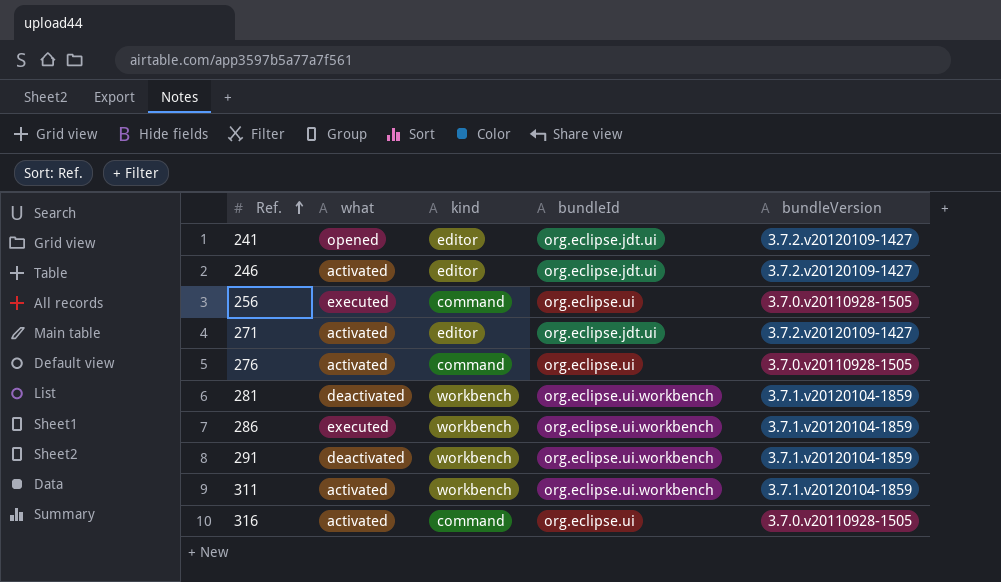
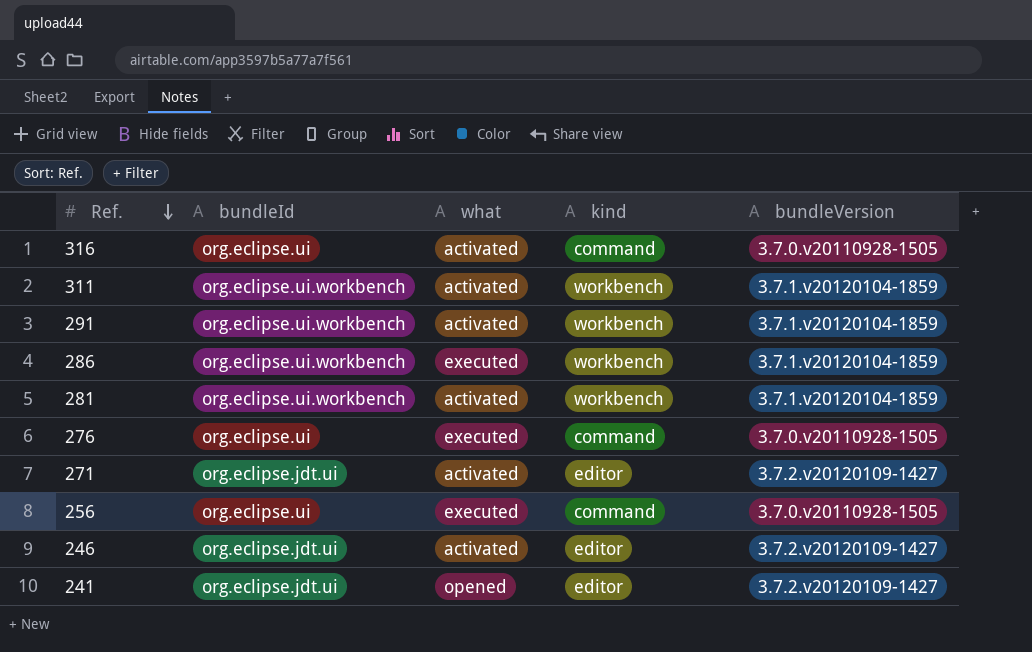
row order: Ref. ascending -> Ref. descending
column bundleId | position: 4 -> 2
291 | what: deactivated -> activated
281 | what: deactivated -> activated
276 | what: activated -> executed

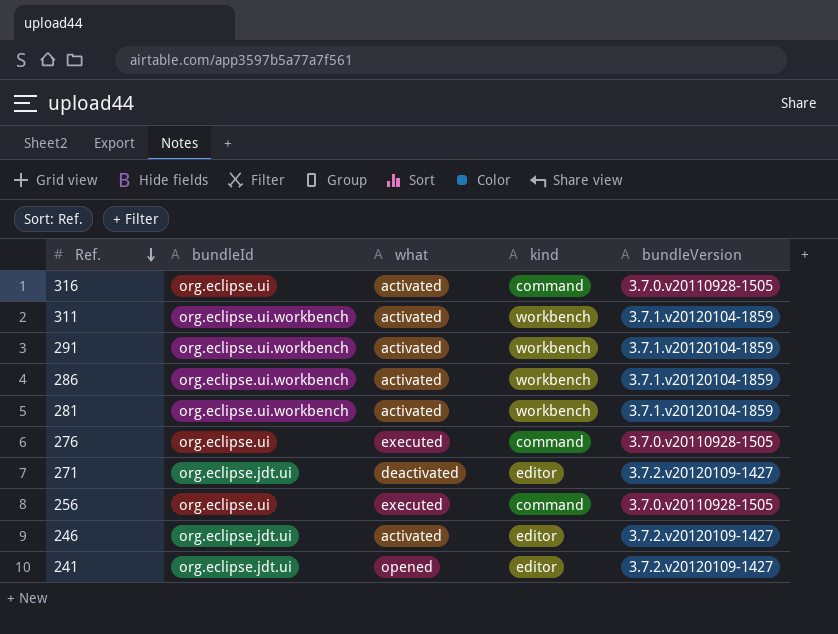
286 | what: executed -> activated
271 | what: activated -> deactivated

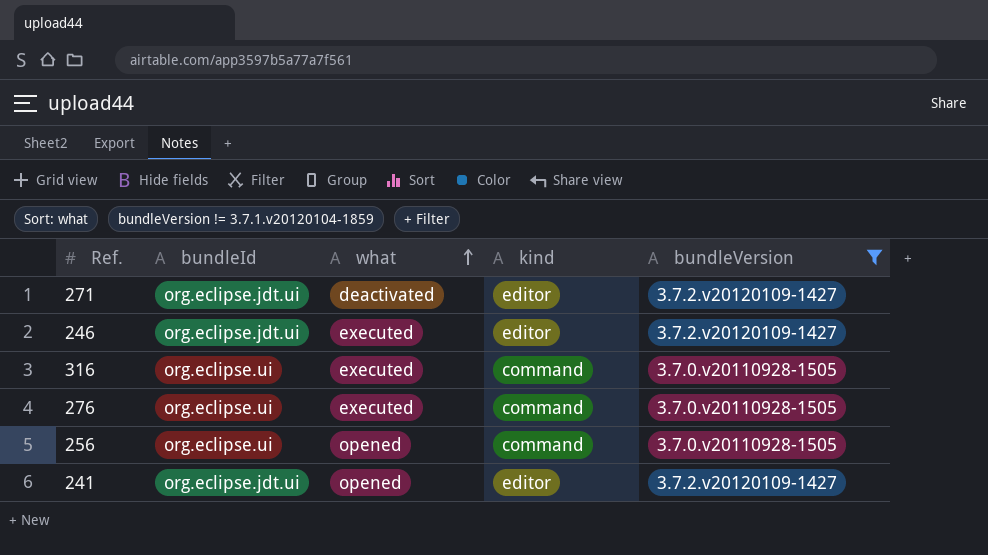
filter: none -> bundleVersion != 3.7.1.v20120104-1859
row order: Ref. descending -> what ascending
246 | what: activated -> executed
316 | what: activated -> executed
256 | what: executed -> opened

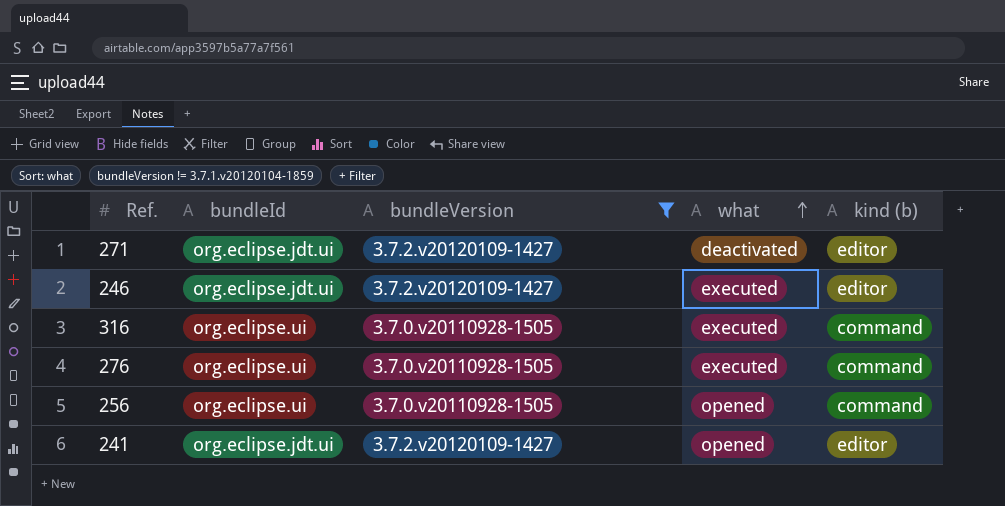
column bundleVersion | position: 5 -> 3
column name: kind -> kind (b)

